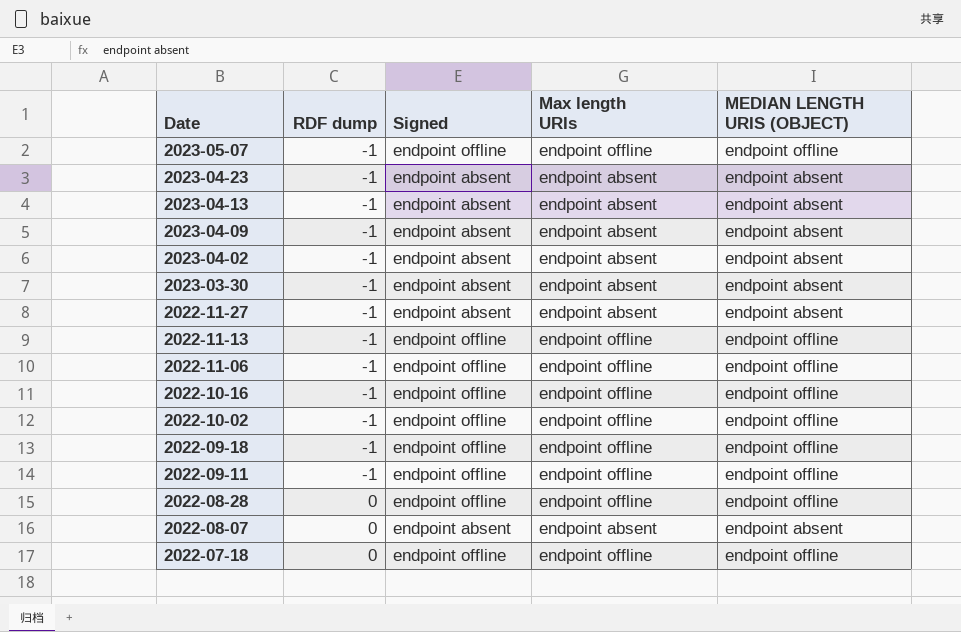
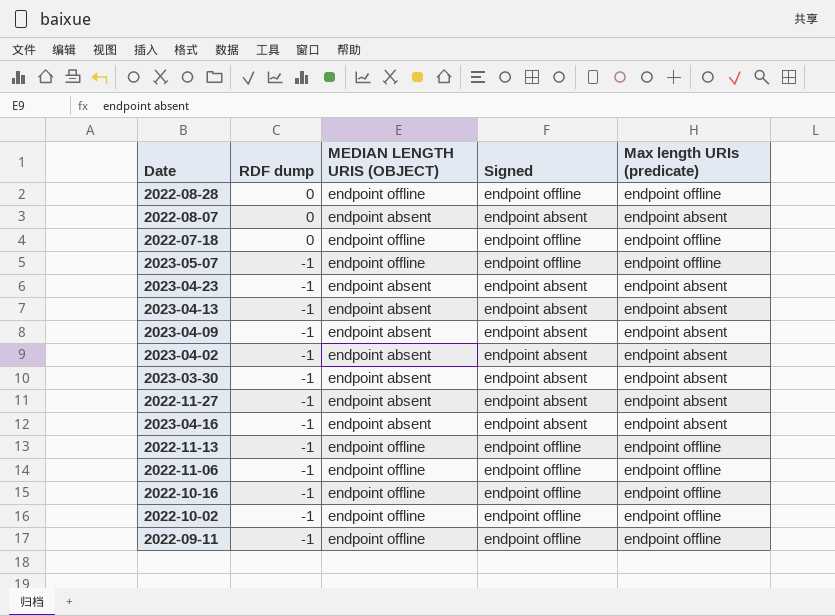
row order: Date descending -> RDF dump descending
column MEDIAN LENGTH URIS (OBJECT) | position: 5 -> 3
column name: Max length URIs -> Max length URIs (predicate)
row 2022-09-18: -1 | endpoint offline | endpoint offline | endpoint offline -> none
row 2023-04-16: none -> -1 | endpoint absent | endpoint absent | endpoint absent

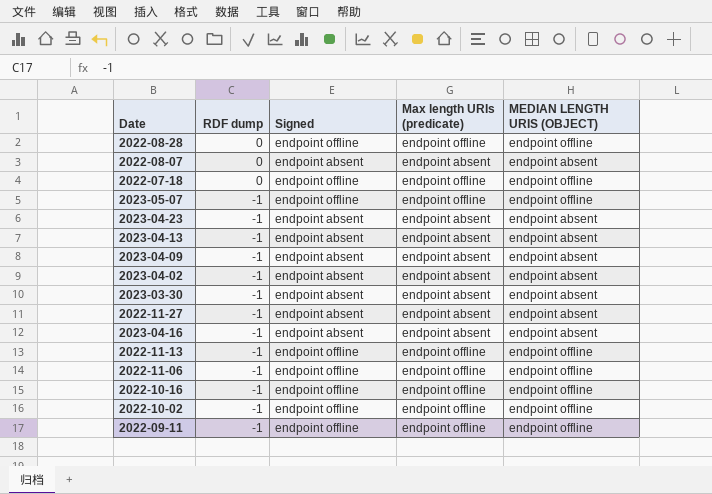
column MEDIAN LENGTH URIS (OBJECT) | position: 3 -> 5

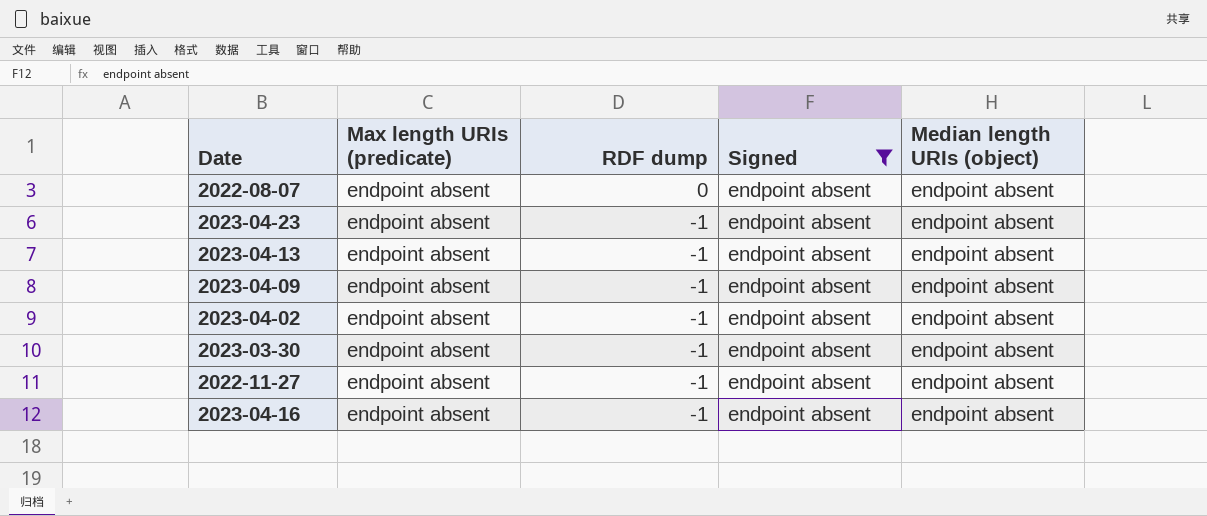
filter: none -> Signed = endpoint absent
column Max length URIs (predicate) | position: 4 -> 2
column name: MEDIAN LENGTH URIS (OBJECT) -> Median length URIs (object)

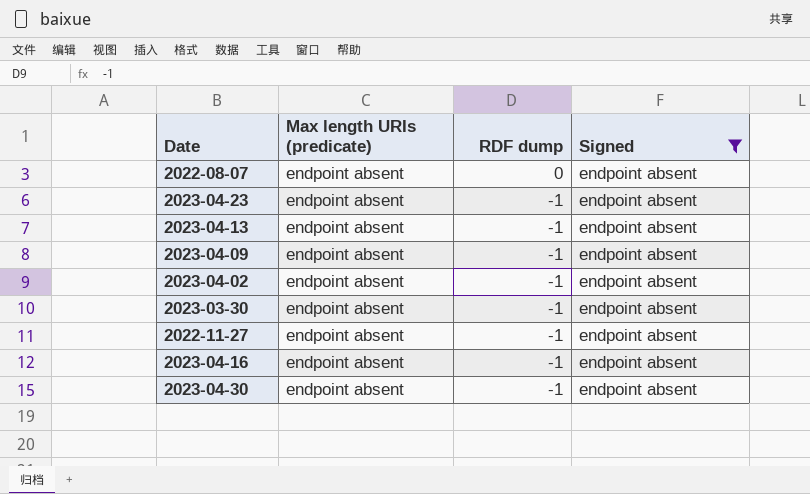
column Median length URIs (object) | position: 5 -> none
row 2023-04-30: none -> endpoint absent | -1 | endpoint absent

